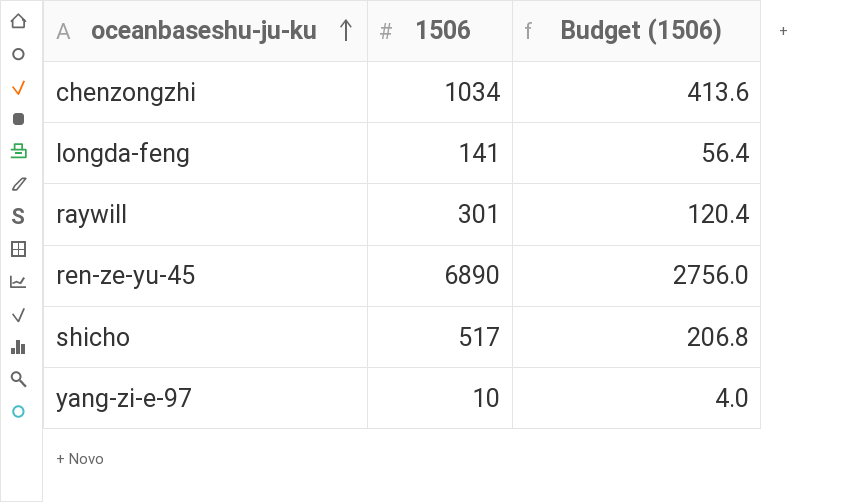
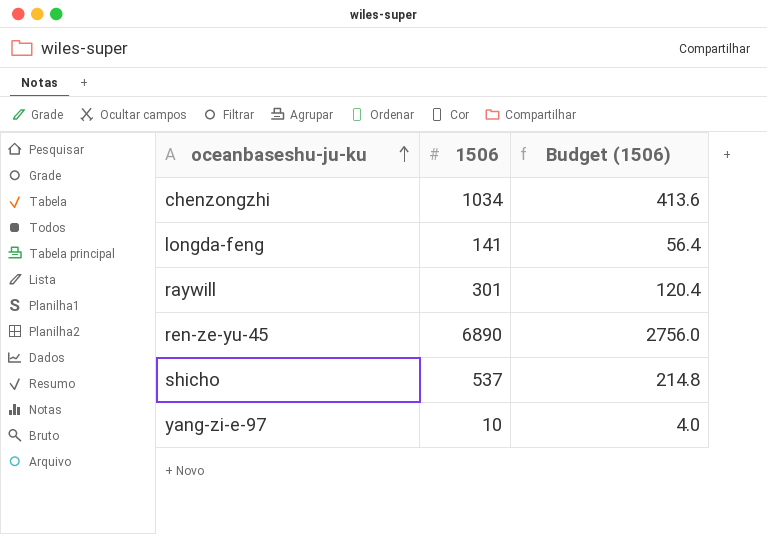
shicho | 1506: 517 -> 537
shicho | Budget (1506): 206.8 -> 214.8

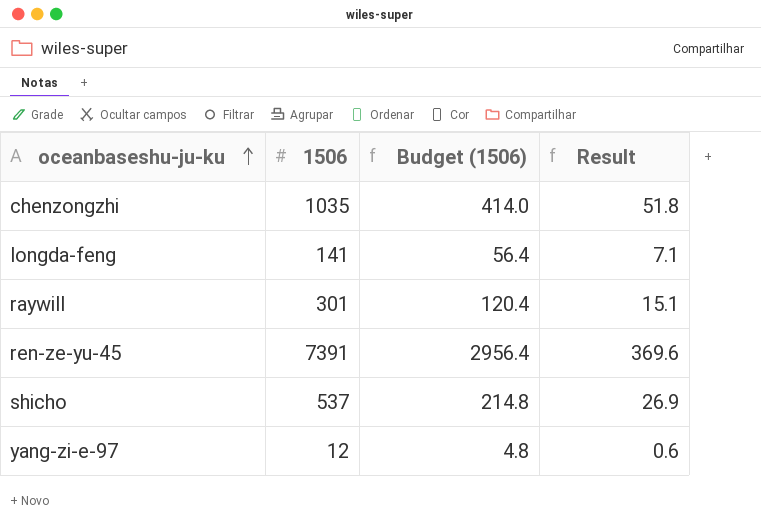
column Result | formula: none -> [1506] * 0.05
chenzongzhi | 1506: 1034 -> 1035
chenzongzhi | Budget (1506): 413.6 -> 414.0
ren-ze-yu-45 | 1506: 6890 -> 7391
ren-ze-yu-45 | Budget (1506): 2756.0 -> 2956.4
yang-zi-e-97 | 1506: 10 -> 12
yang-zi-e-97 | Budget (1506): 4.0 -> 4.8

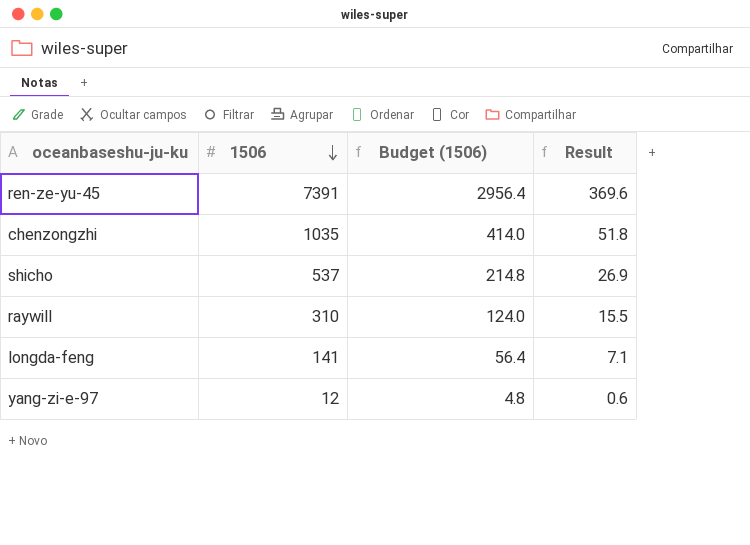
row order: oceanbaseshu-ju-ku ascending -> 1506 descending
raywill | 1506: 301 -> 310
raywill | Budget (1506): 120.4 -> 124.0
raywill | Result: 15.1 -> 15.5

